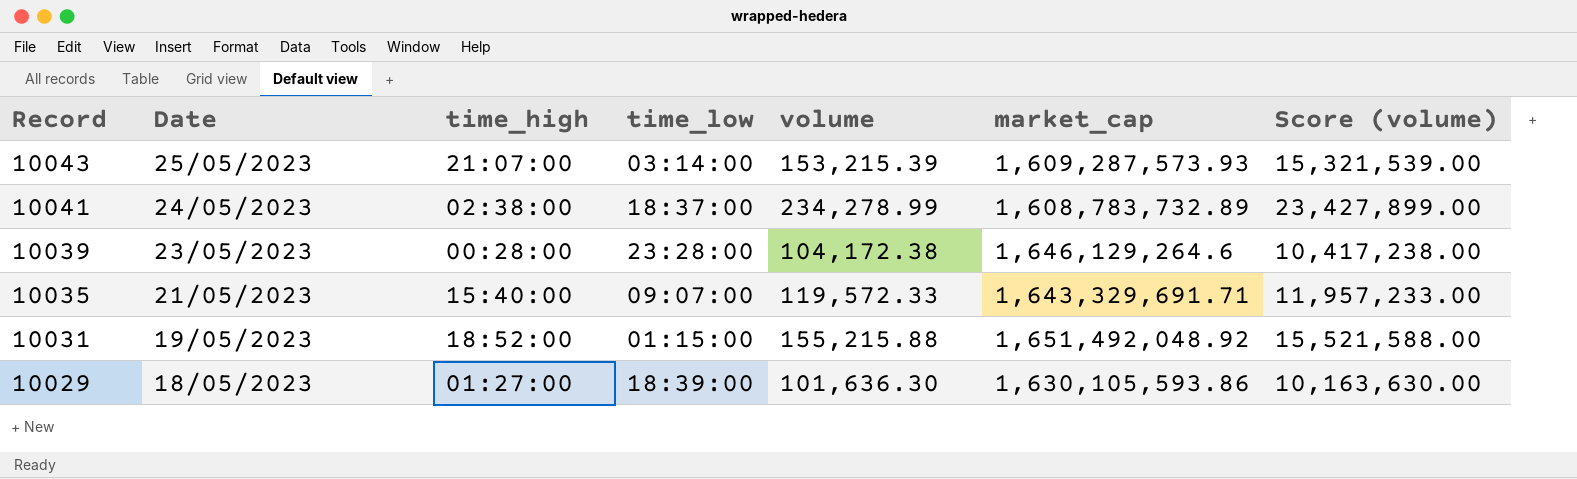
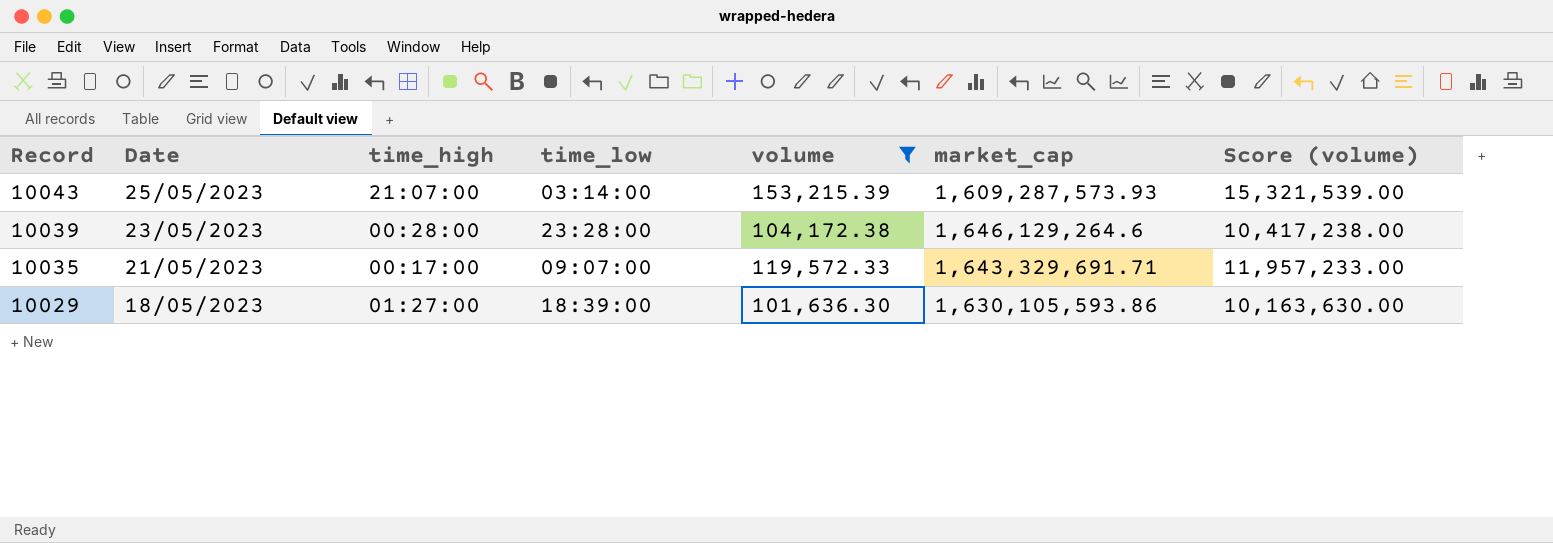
filter: none -> volume <= 153,215.39
10035 | time_high: 15:40:00 -> 00:17:00

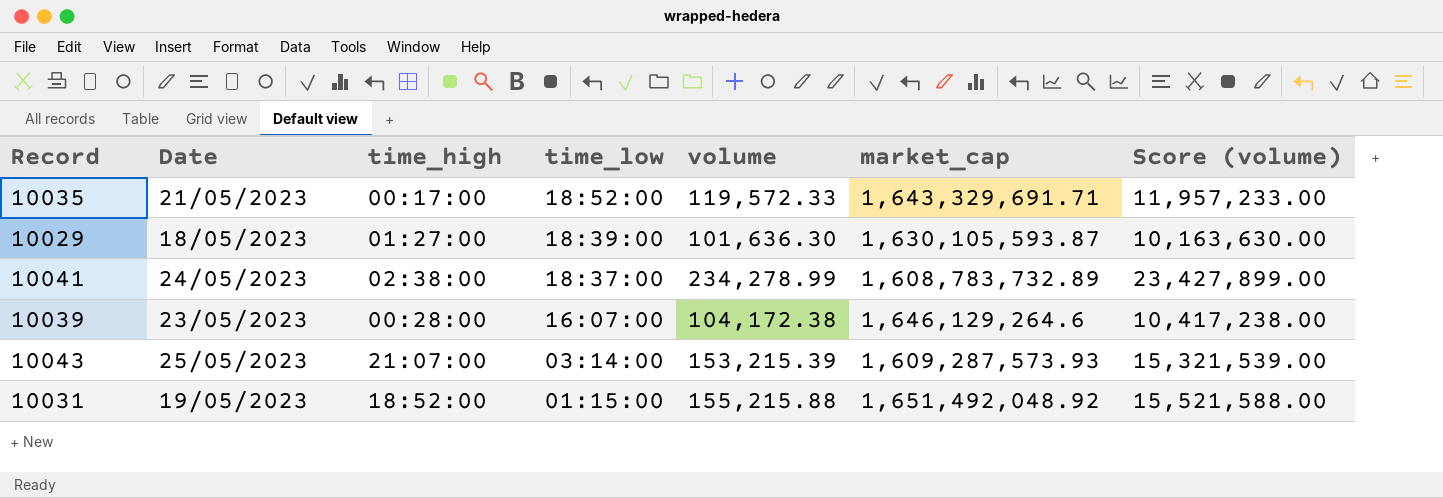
filter: volume <= 153,215.39 -> none
row order: Record descending -> time_low descending
10035 | time_low: 09:07:00 -> 18:52:00
10029 | market_cap: 1,630,105,593.86 -> 1,630,105,593.87
10039 | time_low: 23:28:00 -> 16:07:00

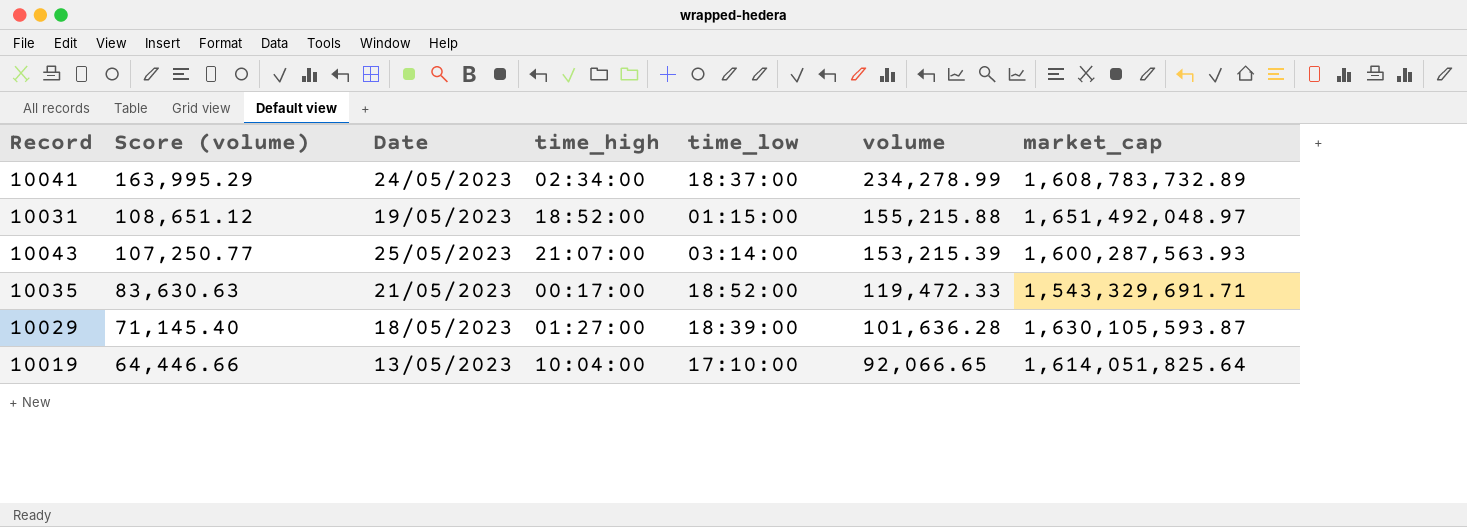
row order: time_low descending -> Score (volume) descending
column Score (volume) | formula: [volume] * 100 -> [volume] * 0.7
column Score (volume) | position: 7 -> 2
row 10039: 23/05/2023 | 00:28:00 | 16:07:00 | 104,172.38 | 1,646,129,264.6 | 10,417,238.00 -> none
10041 | time_high: 02:38:00 -> 02:34:00
10031 | market_cap: 1,651,492,048.92 -> 1,651,492,048.97
10043 | market_cap: 1,609,287,573.93 -> 1,600,287,563.93
10035 | volume: 119,572.33 -> 119,472.33
10035 | market_cap: 1,643,329,691.71 -> 1,543,329,691.71
10029 | volume: 101,636.30 -> 101,636.28
row 10019: none -> 64,446.66 | 13/05/2023 | 10:04:00 | 17:10:00 | 92,066.65 | 1,614,051,825.64

